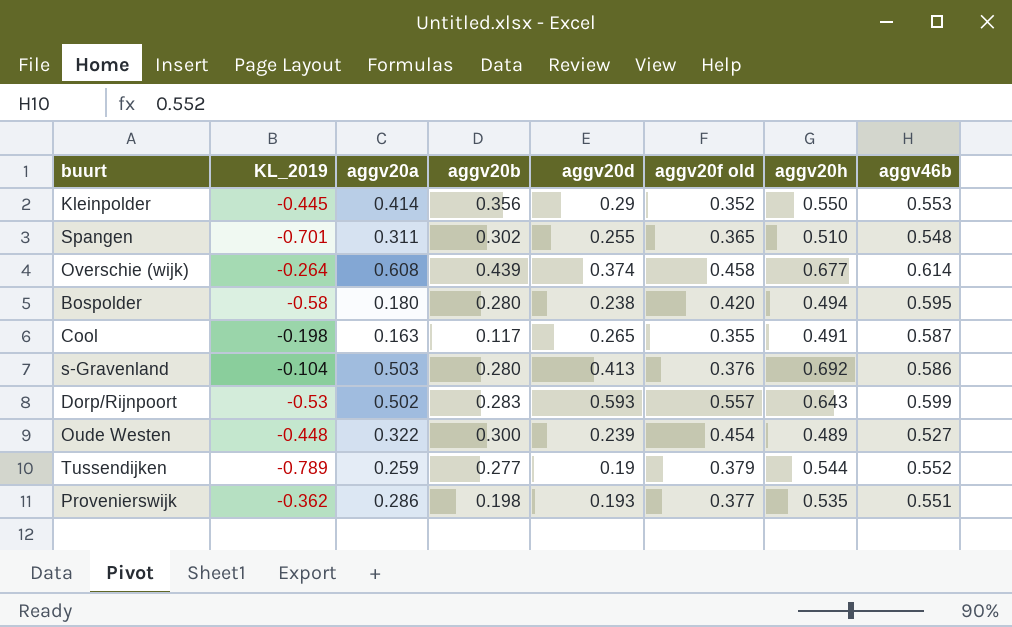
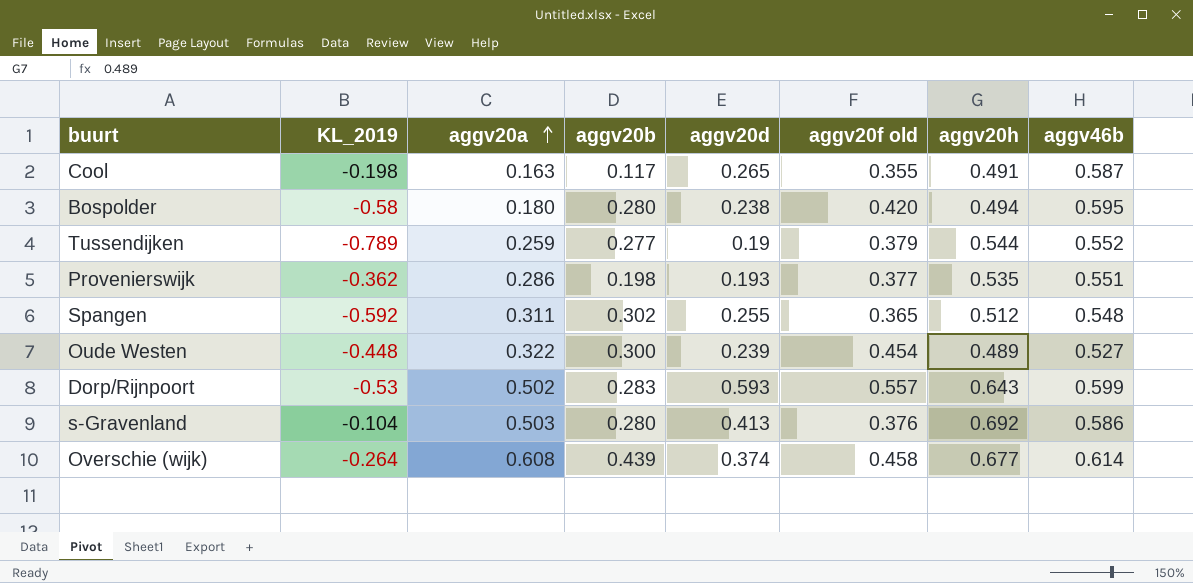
row order: none -> aggv20a ascending
row Kleinpolder: -0.445 | 0.414 | 0.356 | 0.29 | 0.352 | 0.550 | 0.553 -> none
Spangen | KL_2019: -0.701 -> -0.592
Spangen | aggv20h: 0.510 -> 0.512

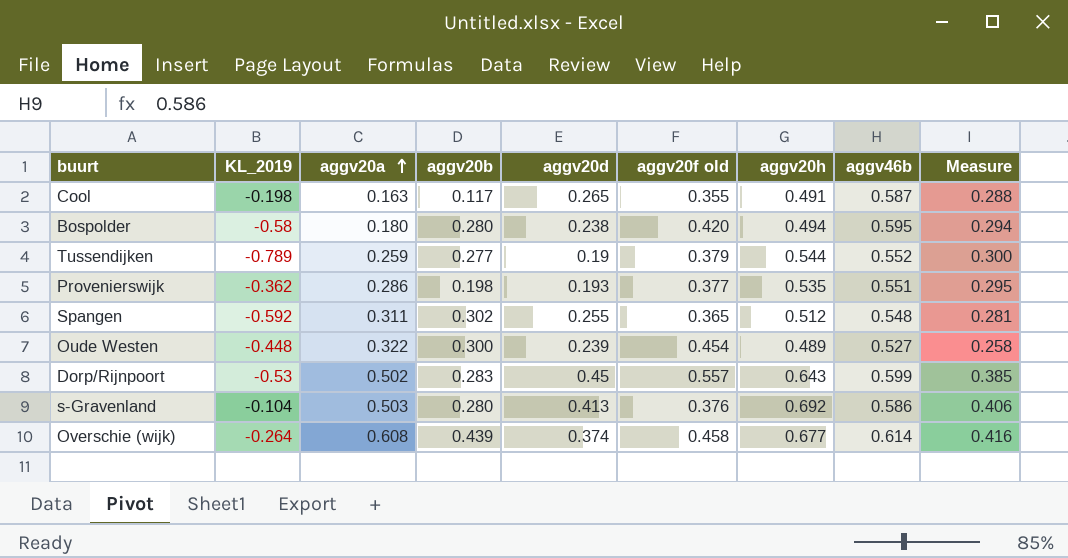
column Measure | formula: none -> [aggv20h] * [aggv46b]
Dorp/Rijnpoort | aggv20d: 0.593 -> 0.45

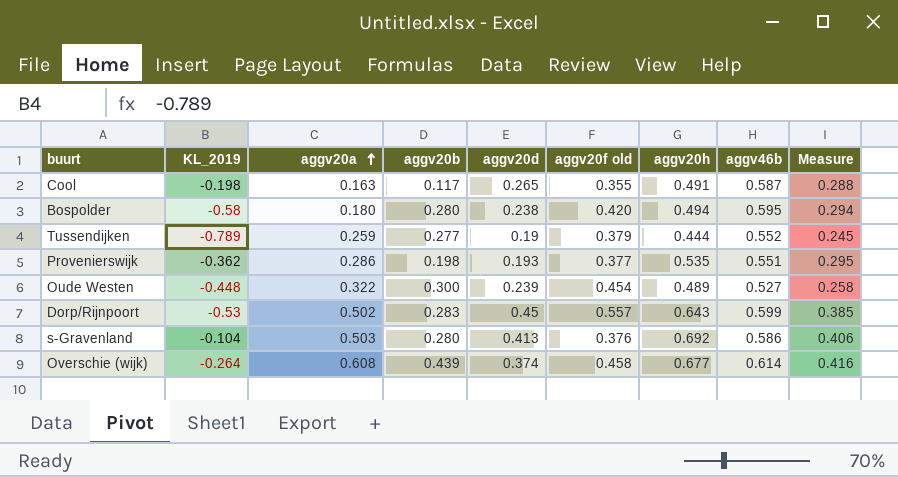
row Spangen: -0.592 | 0.311 | 0.302 | 0.255 | 0.365 | 0.512 | 0.548 | 0.281 -> none
Tussendijken | aggv20h: 0.544 -> 0.444
Tussendijken | Measure: 0.300 -> 0.245

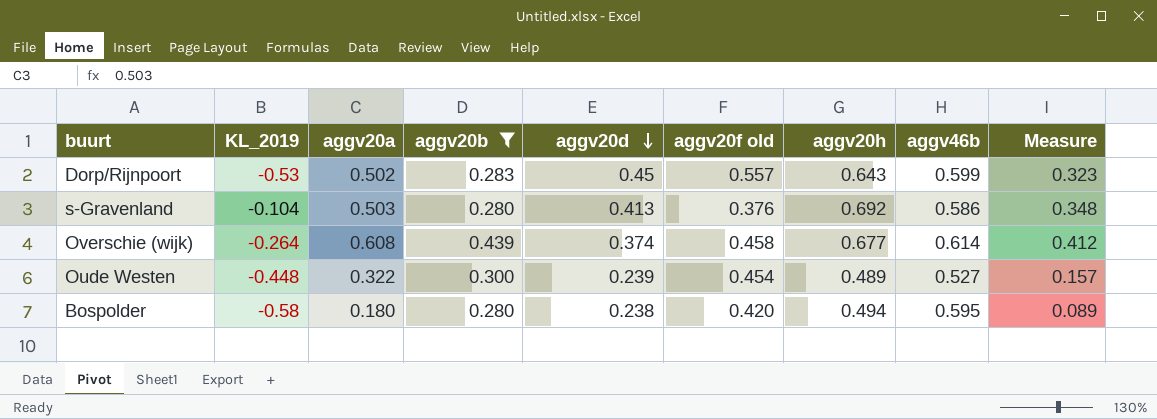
filter: none -> aggv20b >= 0.280
row order: aggv20a ascending -> aggv20d descending
column Measure | formula: [aggv20h] * [aggv46b] -> [aggv20a] * [aggv20h]

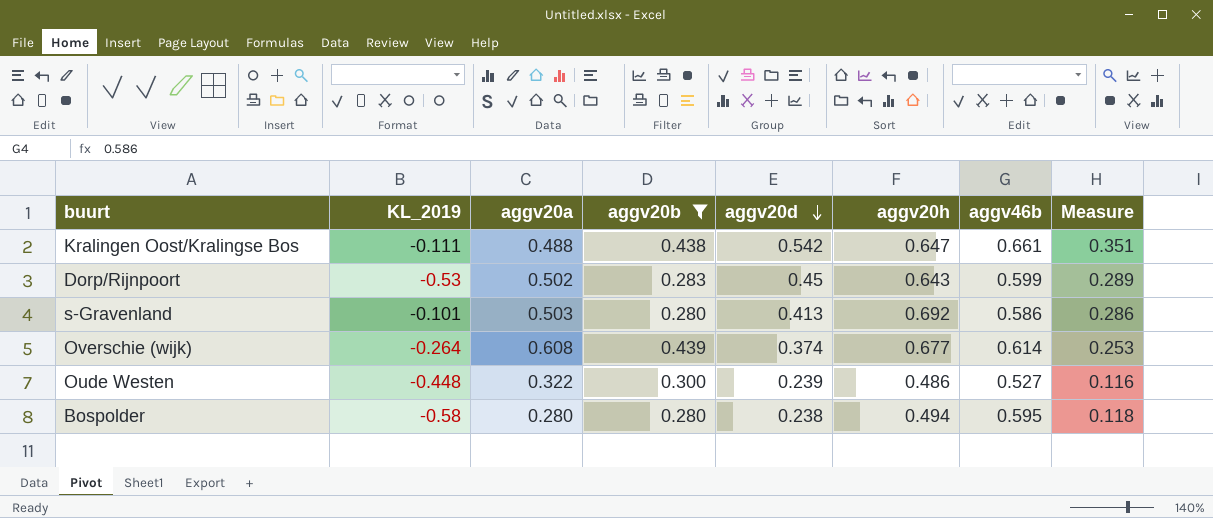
column aggv20f old | position: 6 -> none
column Measure | formula: [aggv20a] * [aggv20h] -> [aggv20d] * [aggv20h]
row Kralingen Oost/Kralingse Bos: none -> -0.111 | 0.488 | 0.438 | 0.542 | 0.647 | 0.661 | 0.351
s-Gravenland | KL_2019: -0.104 -> -0.101
Oude Westen | aggv20h: 0.489 -> 0.486
Bospolder | aggv20a: 0.180 -> 0.280

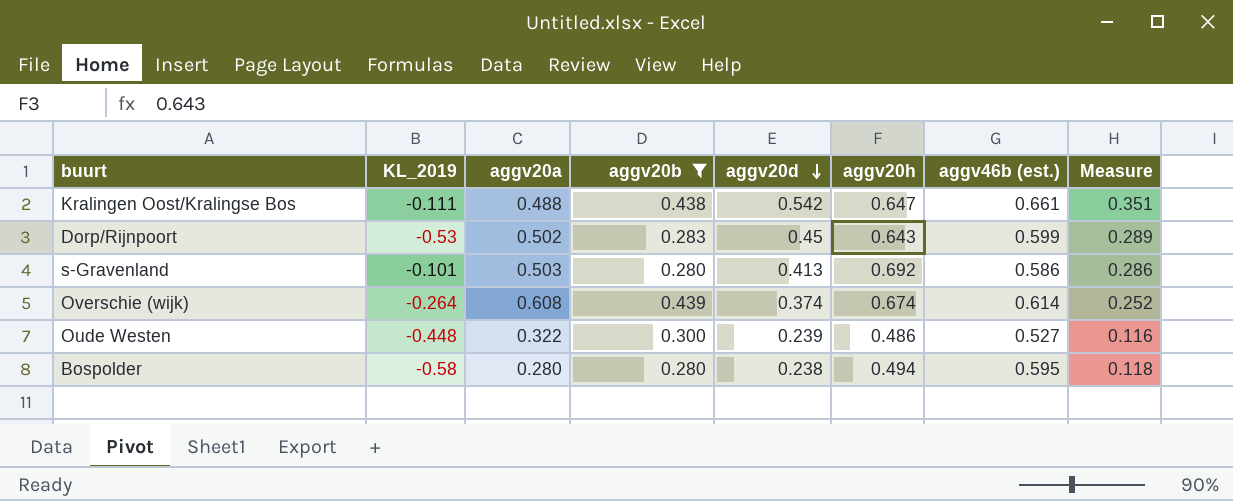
column name: aggv46b -> aggv46b (est.)
Overschie (wijk) | aggv20h: 0.677 -> 0.674
Overschie (wijk) | Measure: 0.253 -> 0.252

